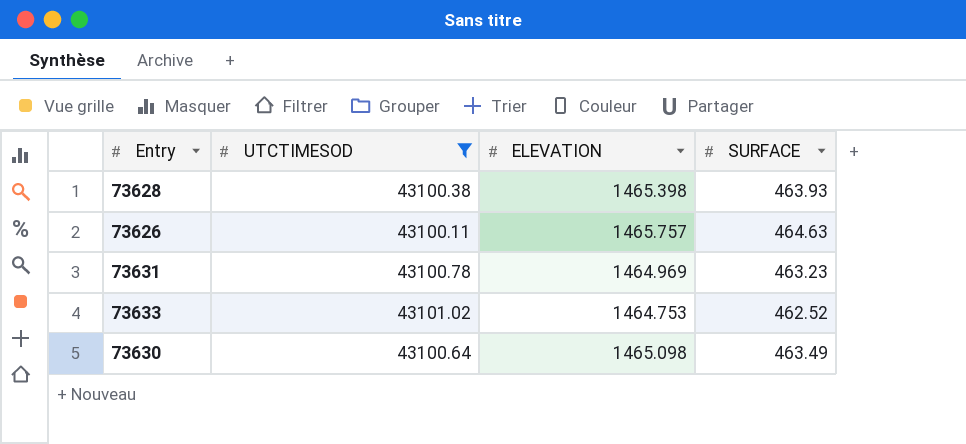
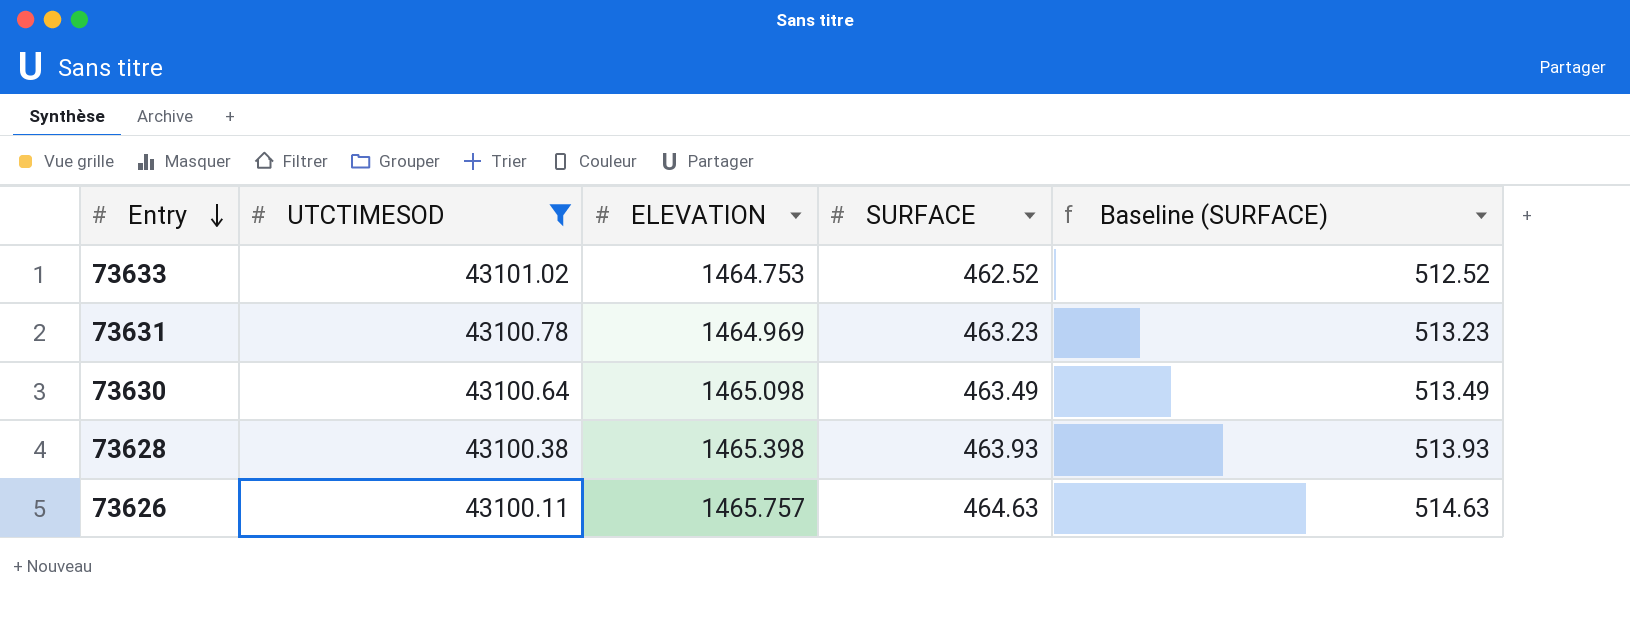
row order: none -> Entry descending
column Baseline (SURFACE) | formula: none -> [SURFACE] + 50

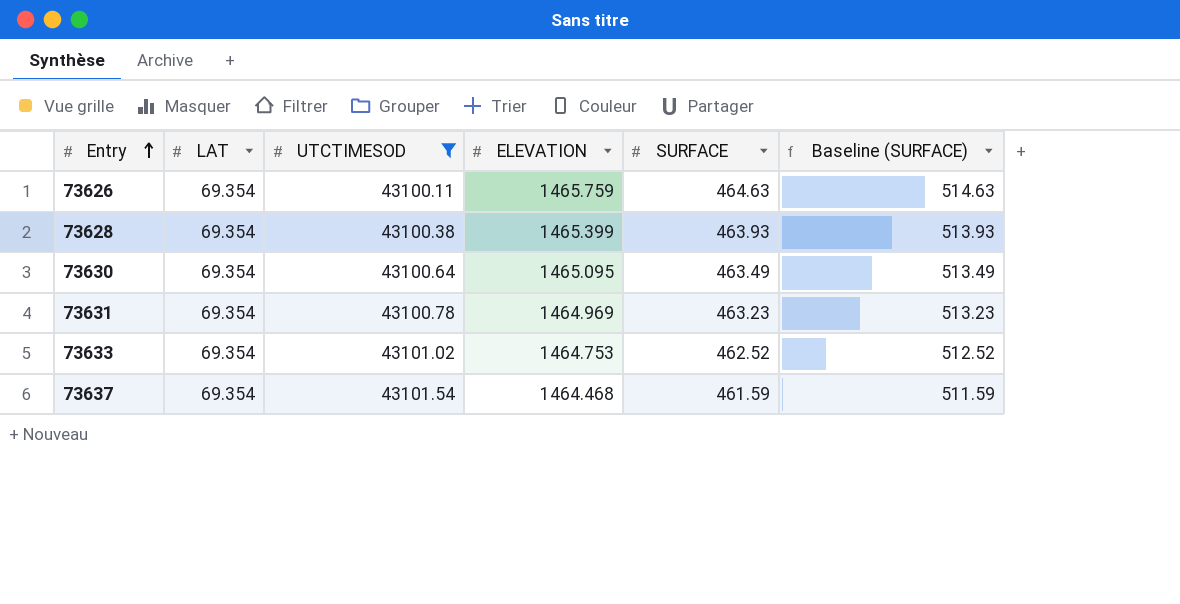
row order: Entry descending -> Entry ascending
column LAT | position: none -> 2
73626 | ELEVATION: 1465.757 -> 1465.759
73628 | ELEVATION: 1465.398 -> 1465.399
73630 | ELEVATION: 1465.098 -> 1465.095
row 73637: none -> 69.354 | 43101.54 | 1464.468 | 461.59 | 511.59

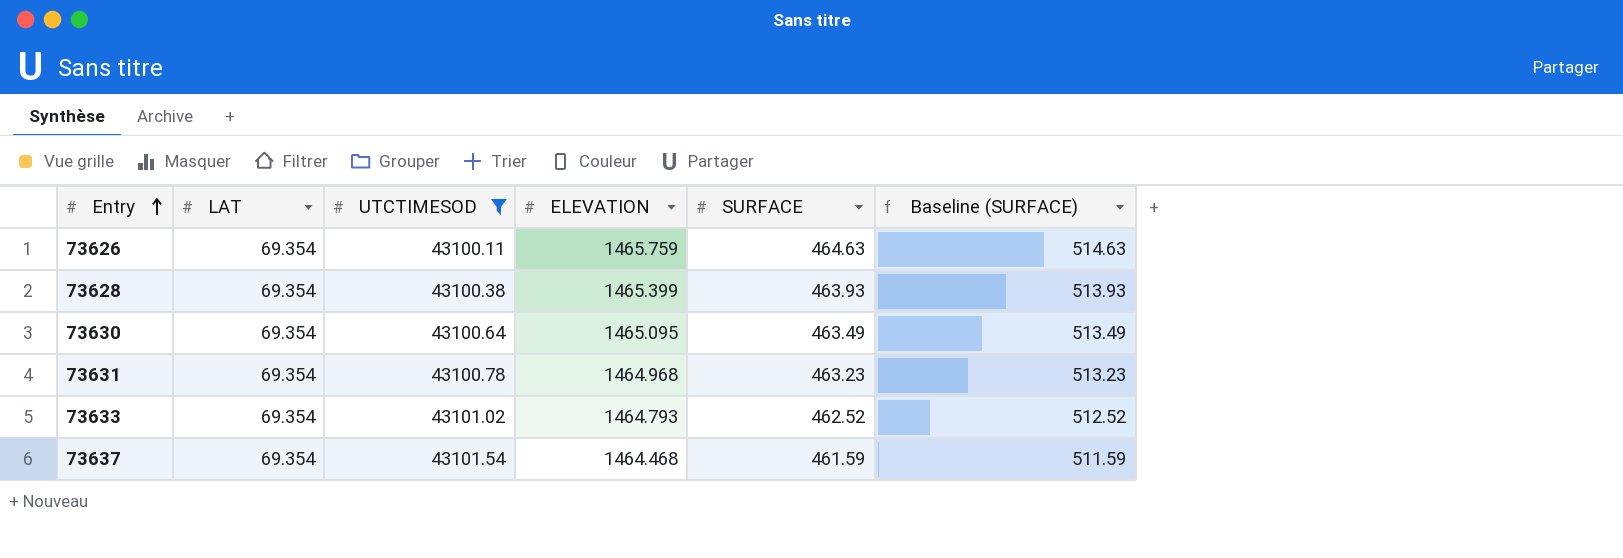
73631 | ELEVATION: 1464.969 -> 1464.968
73633 | ELEVATION: 1464.753 -> 1464.793

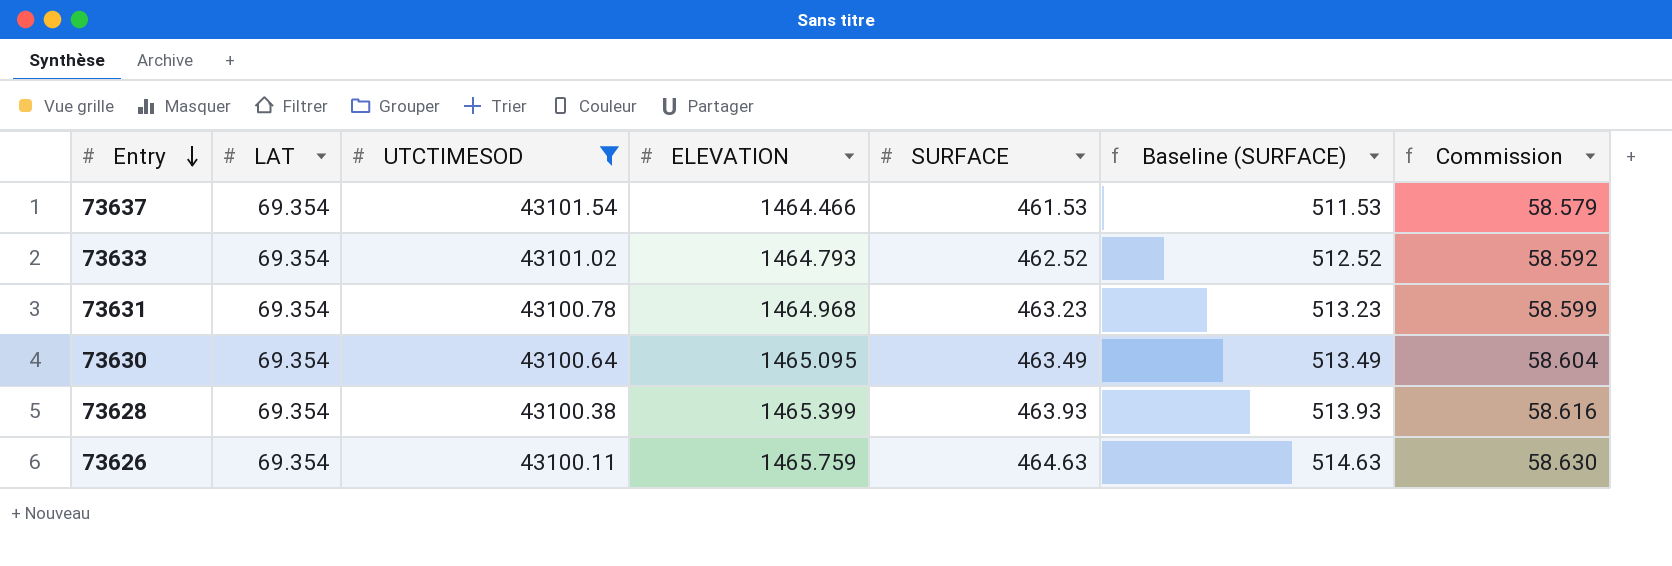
row order: Entry ascending -> Entry descending
column Commission | formula: none -> [ELEVATION] * 0.04
73637 | ELEVATION: 1464.468 -> 1464.466
73637 | SURFACE: 461.59 -> 461.53
73637 | Baseline (SURFACE): 511.59 -> 511.53

